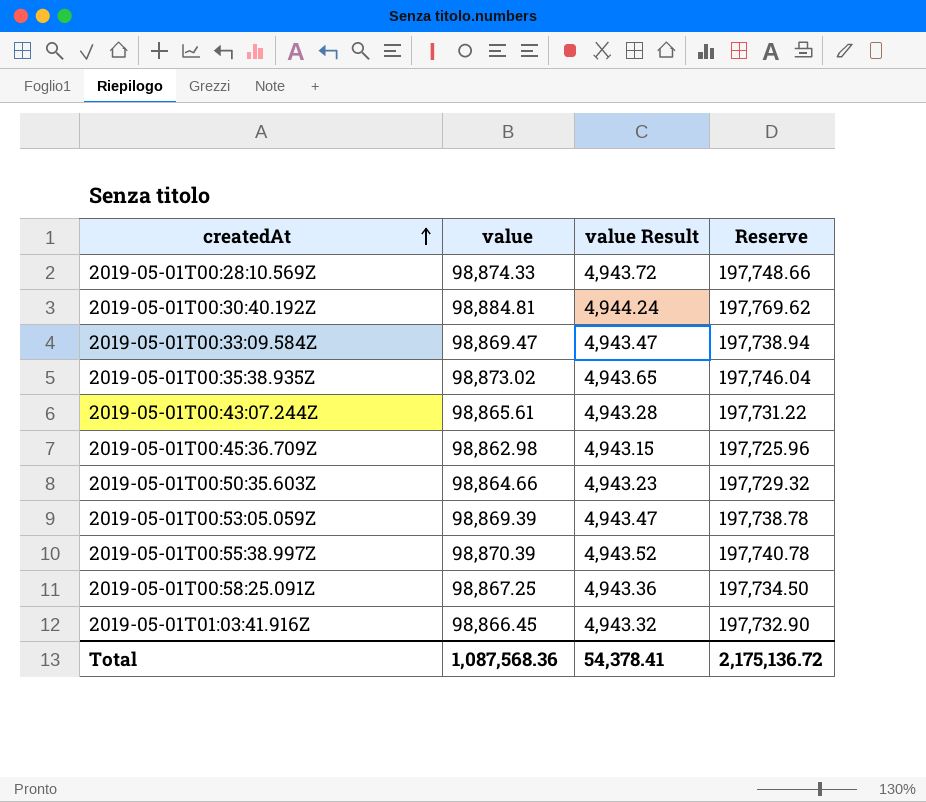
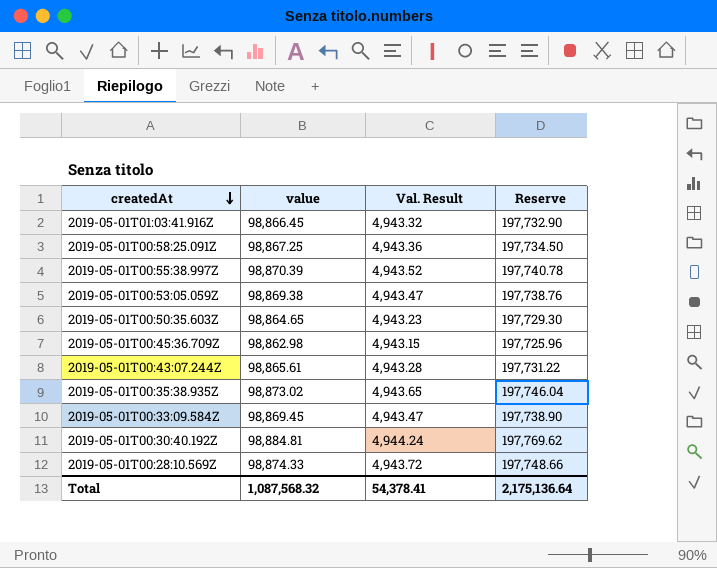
row order: createdAt ascending -> createdAt descending
column name: value Result -> Val. Result
2019-05-01T00:53:05.059Z | value: 98,869.39 -> 98,869.38
2019-05-01T00:53:05.059Z | Reserve: 197,738.78 -> 197,738.76
2019-05-01T00:50:35.603Z | value: 98,864.66 -> 98,864.65
2019-05-01T00:50:35.603Z | Reserve: 197,729.32 -> 197,729.30
2019-05-01T00:33:09.584Z | value: 98,869.47 -> 98,869.45
2019-05-01T00:33:09.584Z | Reserve: 197,738.94 -> 197,738.90
Total | value: 1,087,568.36 -> 1,087,568.32
Total | Reserve: 2,175,136.72 -> 2,175,136.64

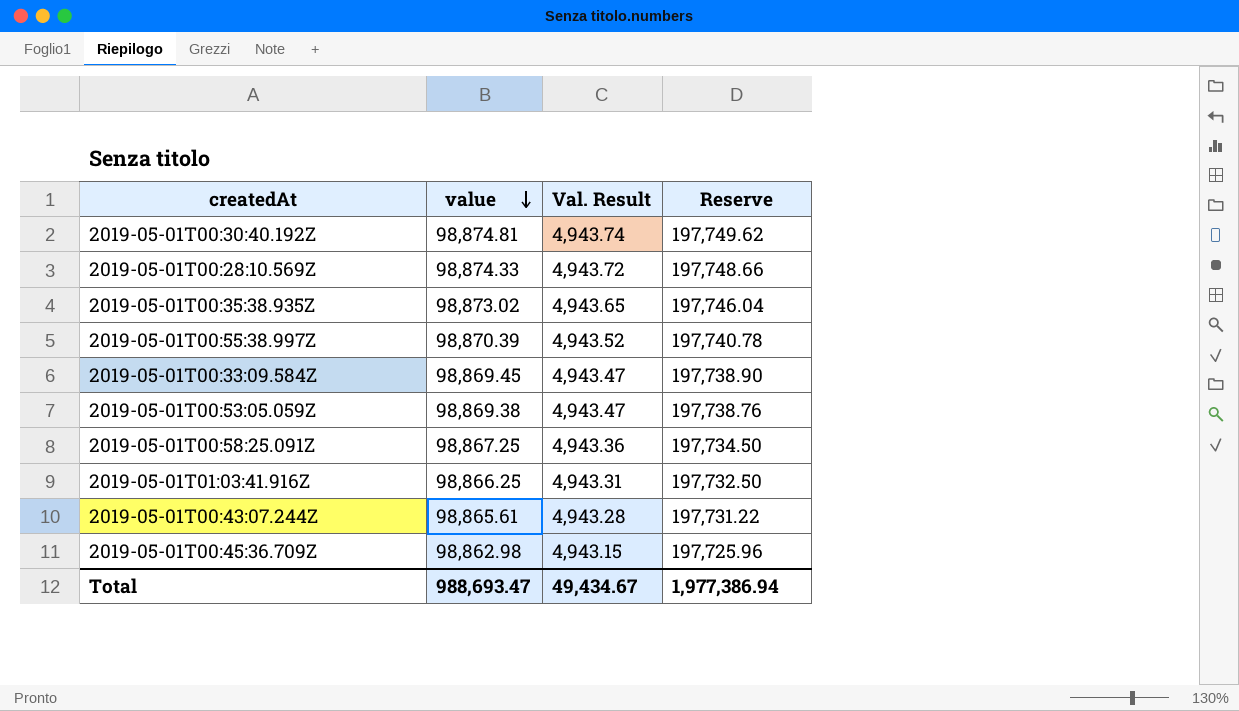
row order: createdAt descending -> value descending
row 2019-05-01T00:50:35.603Z: 98,864.65 | 4,943.23 | 197,729.30 -> none
2019-05-01T00:30:40.192Z | value: 98,884.81 -> 98,874.81
2019-05-01T00:30:40.192Z | Val. Result: 4,944.24 -> 4,943.74
2019-05-01T00:30:40.192Z | Reserve: 197,769.62 -> 197,749.62
2019-05-01T01:03:41.916Z | value: 98,866.45 -> 98,866.25
2019-05-01T01:03:41.916Z | Val. Result: 4,943.32 -> 4,943.31
2019-05-01T01:03:41.916Z | Reserve: 197,732.90 -> 197,732.50
Total | value: 1,087,568.32 -> 988,693.47
Total | Val. Result: 54,378.41 -> 49,434.67
Total | Reserve: 2,175,136.64 -> 1,977,386.94

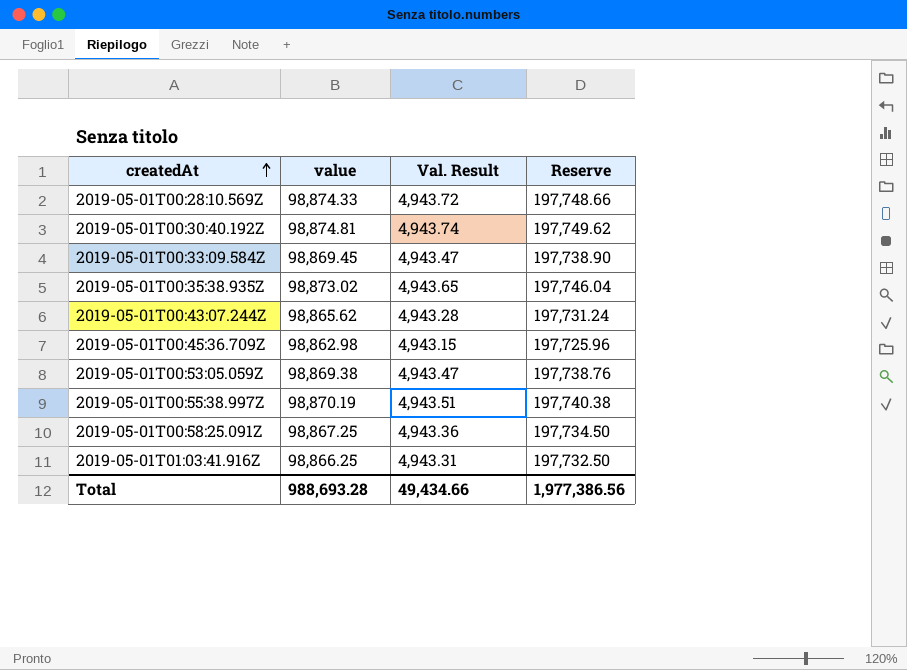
row order: value descending -> createdAt ascending
2019-05-01T00:43:07.244Z | value: 98,865.61 -> 98,865.62
2019-05-01T00:43:07.244Z | Reserve: 197,731.22 -> 197,731.24
2019-05-01T00:55:38.997Z | value: 98,870.39 -> 98,870.19
2019-05-01T00:55:38.997Z | Val. Result: 4,943.52 -> 4,943.51
2019-05-01T00:55:38.997Z | Reserve: 197,740.78 -> 197,740.38
Total | value: 988,693.47 -> 988,693.28
Total | Val. Result: 49,434.67 -> 49,434.66
Total | Reserve: 1,977,386.94 -> 1,977,386.56

